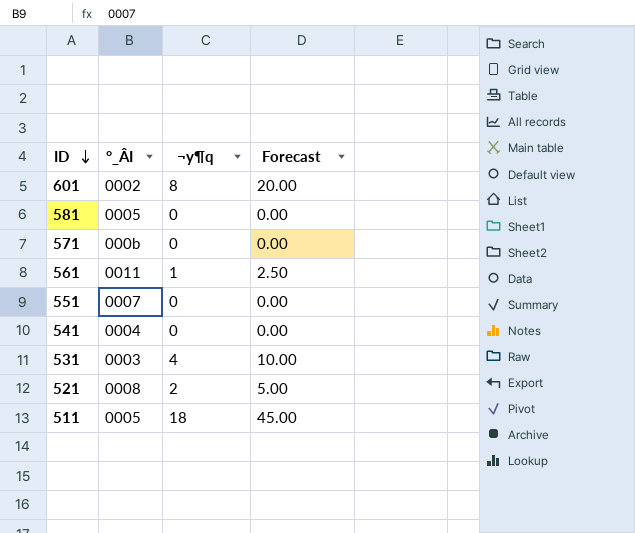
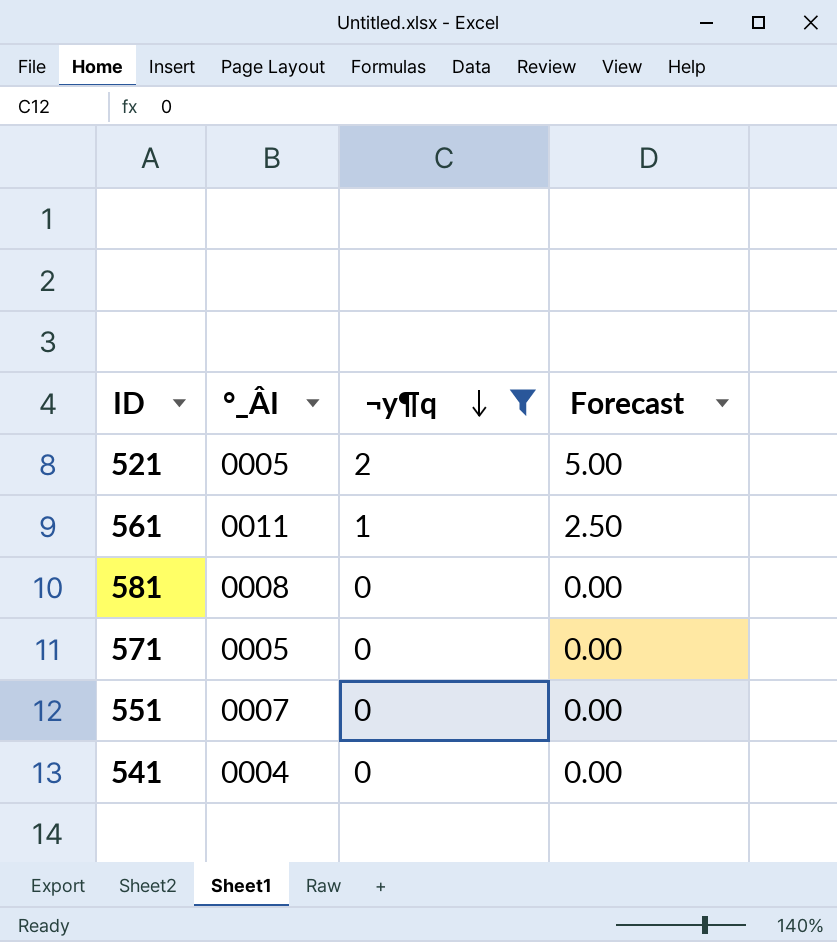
filter: none -> ¬y¶q <= 2
row order: ID descending -> ¬y¶q descending
521 | °_ÂI: 0008 -> 0005
581 | °_ÂI: 0005 -> 0008
571 | °_ÂI: 000b -> 0005

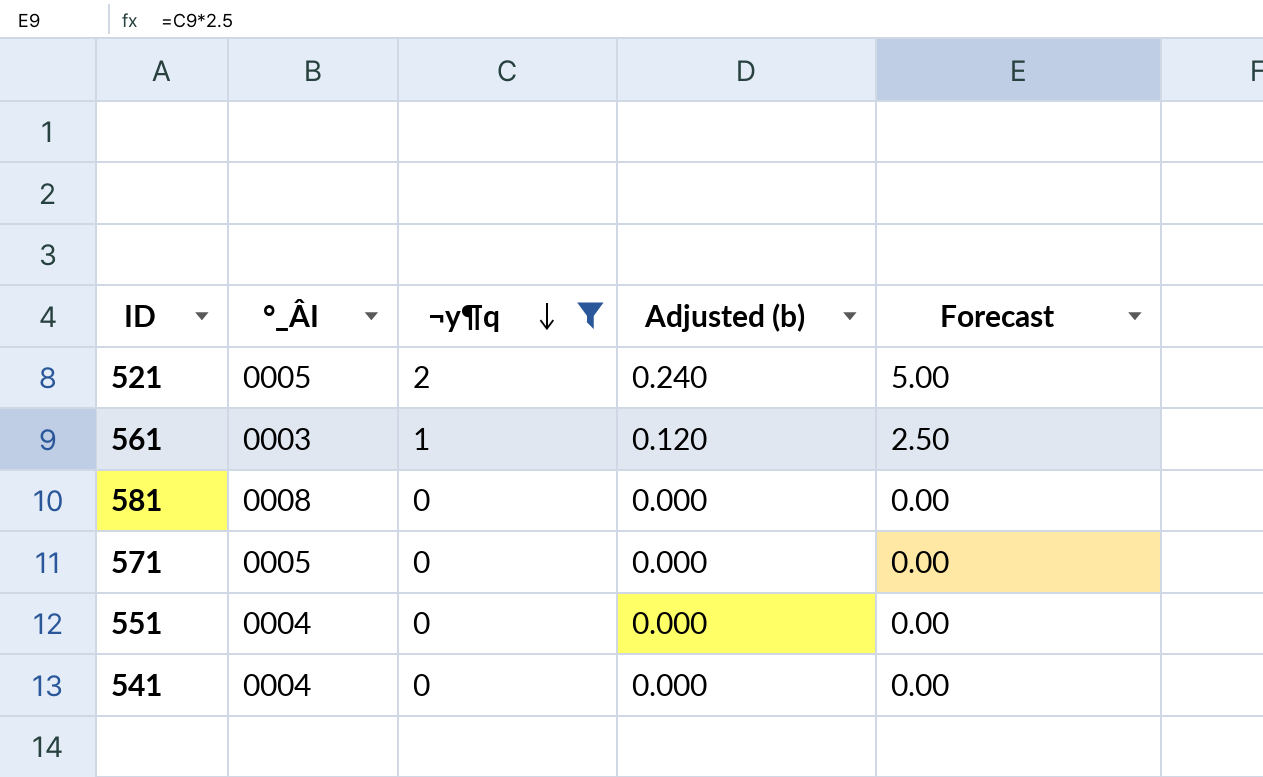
column Adjusted (b) | formula: none -> [¬y¶q] * 0.12
561 | °_ÂI: 0011 -> 0003
551 | °_ÂI: 0007 -> 0004

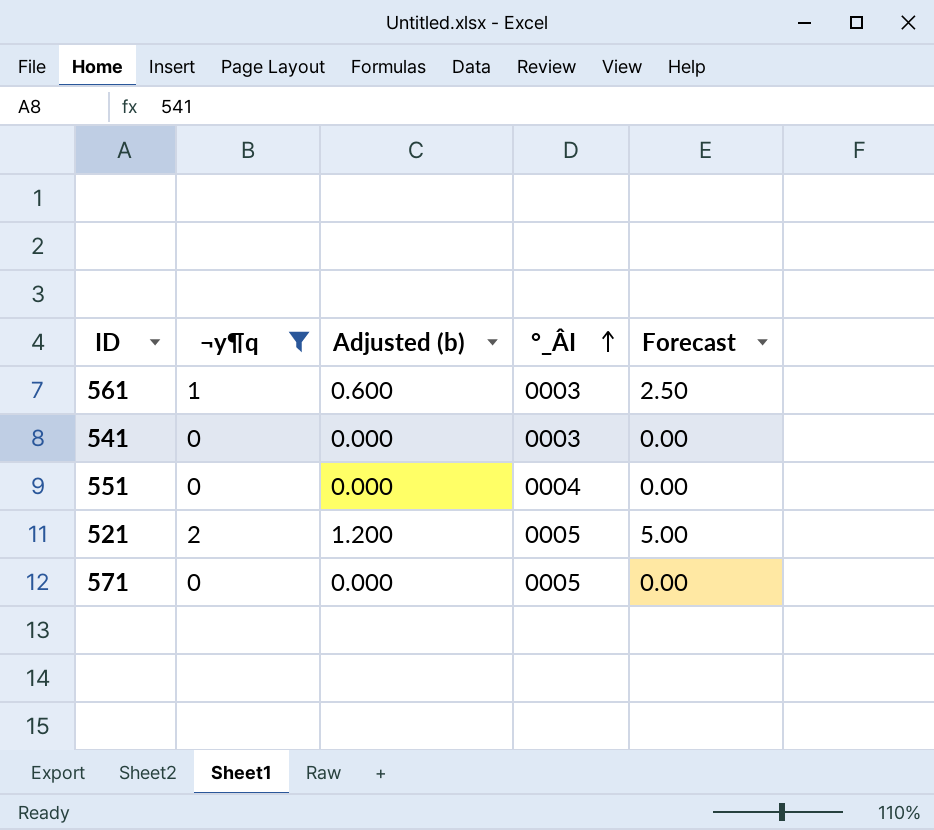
row order: ¬y¶q descending -> °_ÂI ascending
column Adjusted (b) | formula: [¬y¶q] * 0.12 -> [¬y¶q] * 0.6
column °_ÂI | position: 2 -> 4
row 581: 0008 | 0 | 0.000 | 0.00 -> none
541 | °_ÂI: 0004 -> 0003

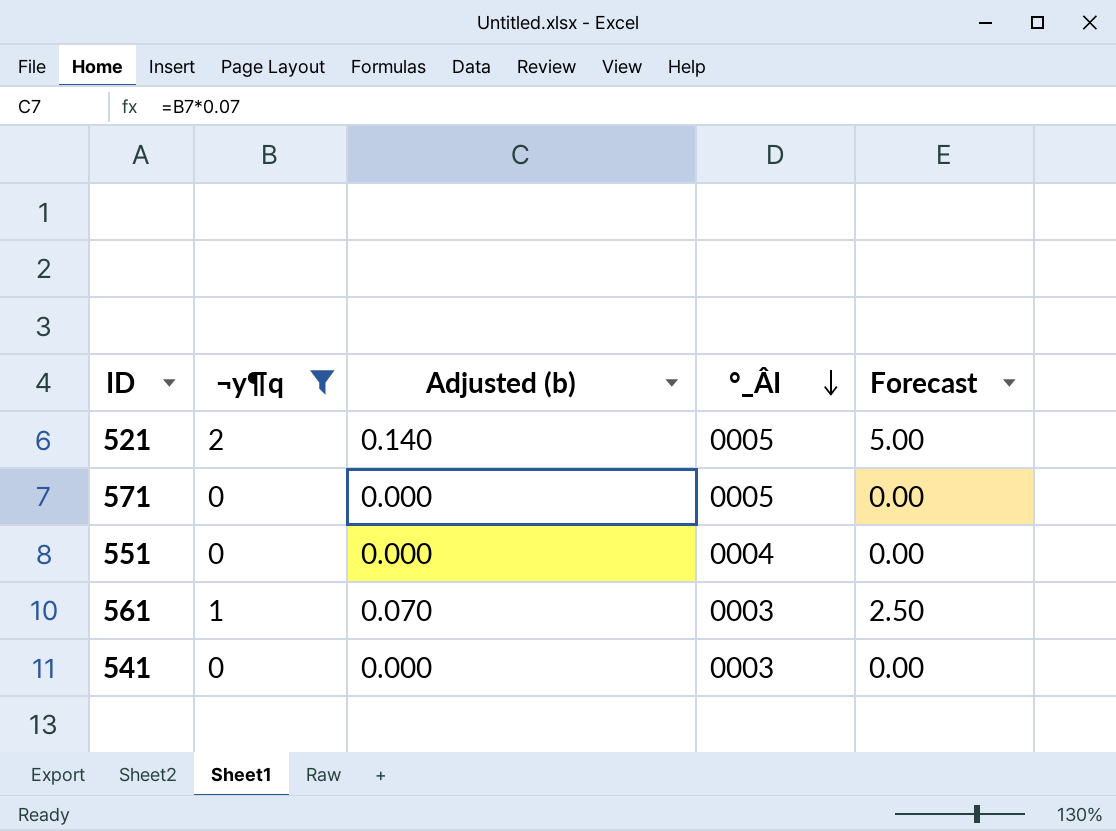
row order: °_ÂI ascending -> °_ÂI descending
column Adjusted (b) | formula: [¬y¶q] * 0.6 -> [¬y¶q] * 0.07

